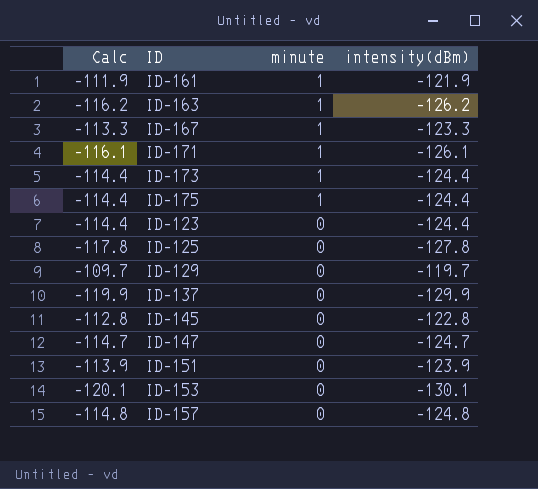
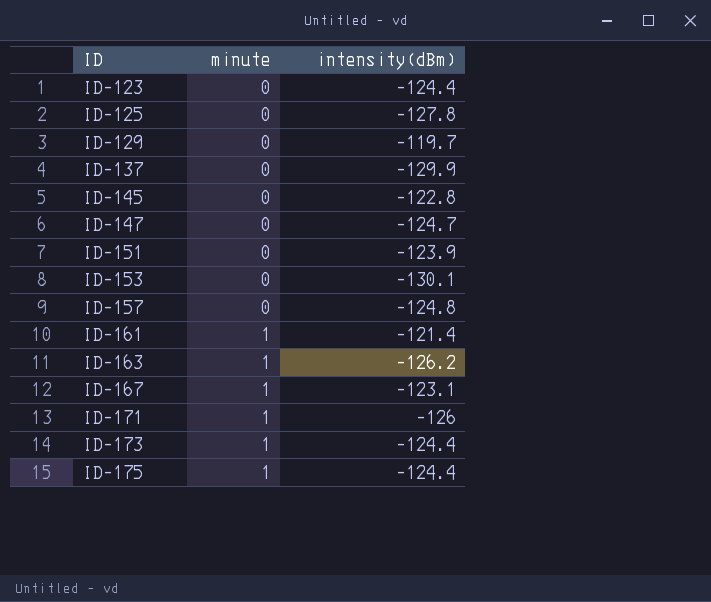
row order: minute descending -> ID ascending
column Calc | formula: [intensity(dBm)] + 10 -> none
ID-161 | intensity(dBm): -121.9 -> -121.4
ID-167 | intensity(dBm): -123.3 -> -123.1
ID-171 | intensity(dBm): -126.1 -> -126

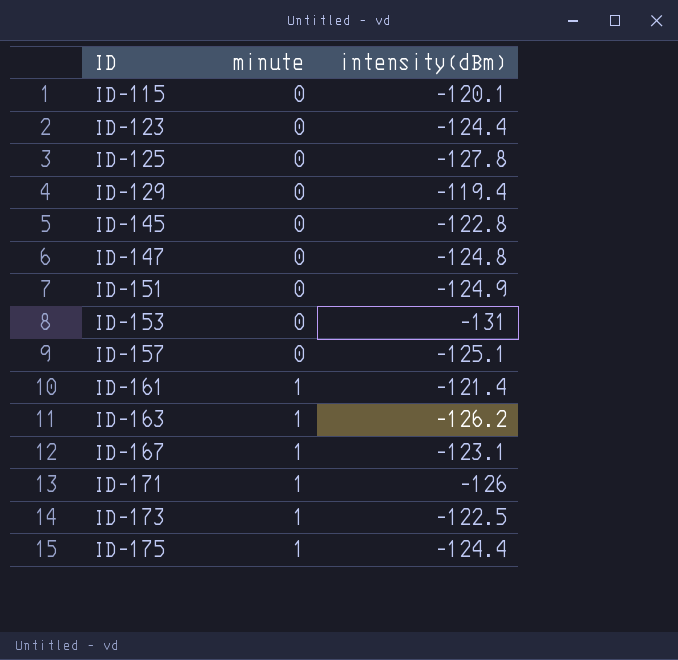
row ID-137: 0 | -129.9 -> none
row ID-115: none -> 0 | -120.1
ID-129 | intensity(dBm): -119.7 -> -119.4
ID-147 | intensity(dBm): -124.7 -> -124.8
ID-151 | intensity(dBm): -123.9 -> -124.9
ID-153 | intensity(dBm): -130.1 -> -131
ID-157 | intensity(dBm): -124.8 -> -125.1
ID-173 | intensity(dBm): -124.4 -> -122.5

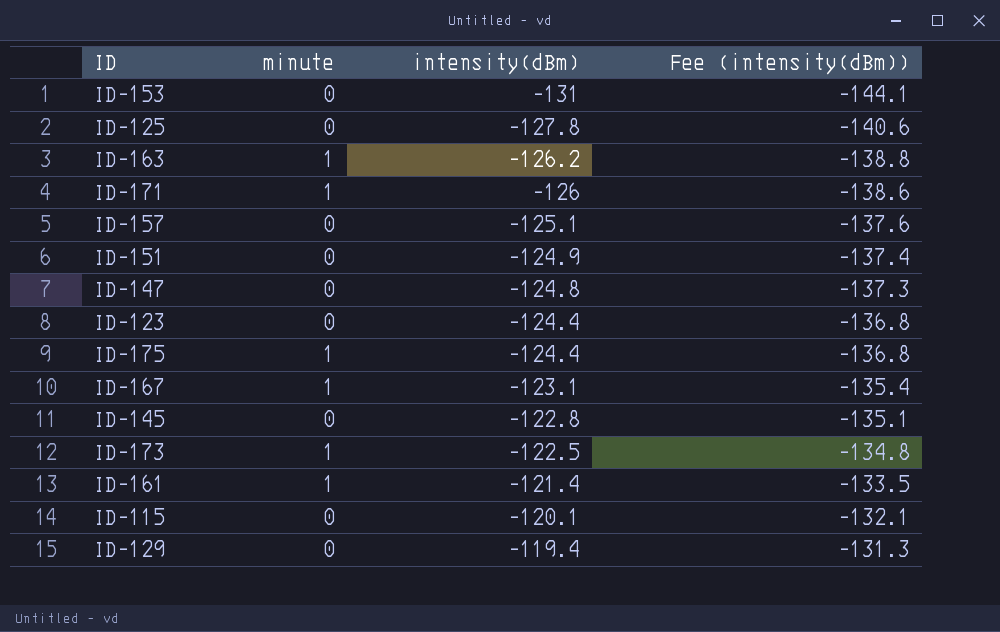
row order: ID ascending -> intensity(dBm) ascending
column Fee (intensity(dBm)) | formula: none -> [intensity(dBm)] * 1.1

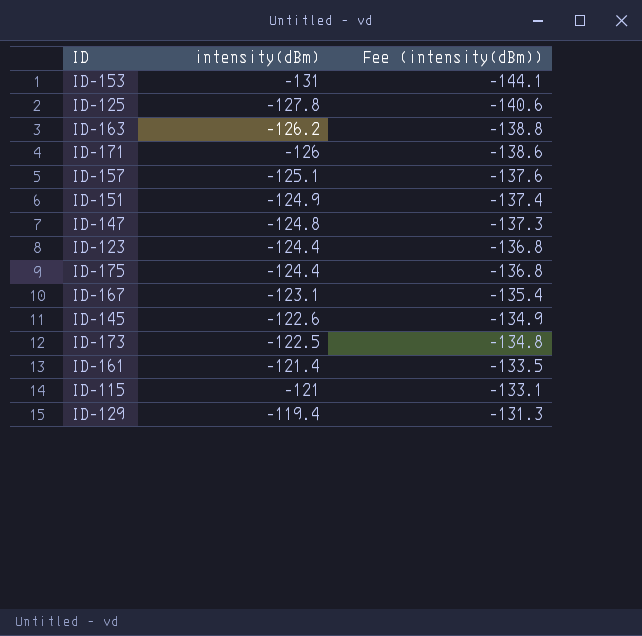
column minute | position: 2 -> none
ID-145 | intensity(dBm): -122.8 -> -122.6
ID-145 | Fee (intensity(dBm)): -135.1 -> -134.9
ID-115 | intensity(dBm): -120.1 -> -121
ID-115 | Fee (intensity(dBm)): -132.1 -> -133.1

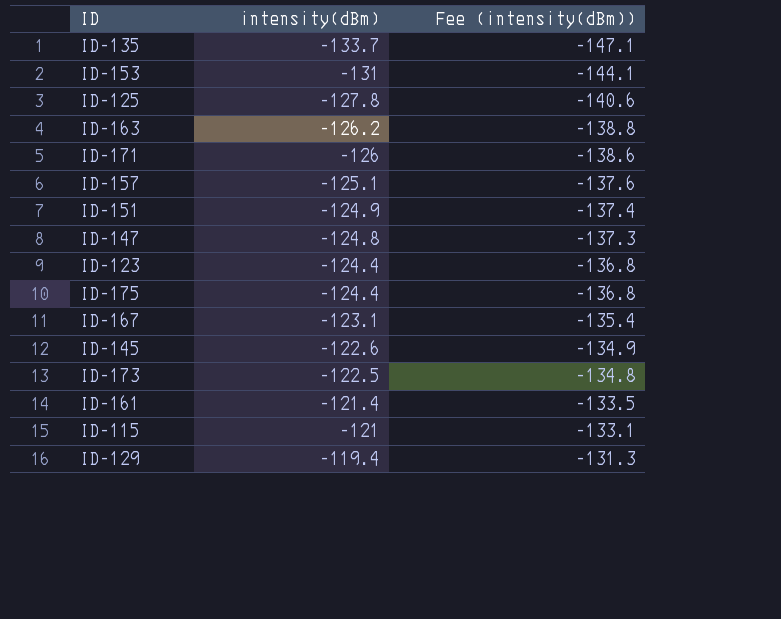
row ID-135: none -> -133.7 | -147.1

